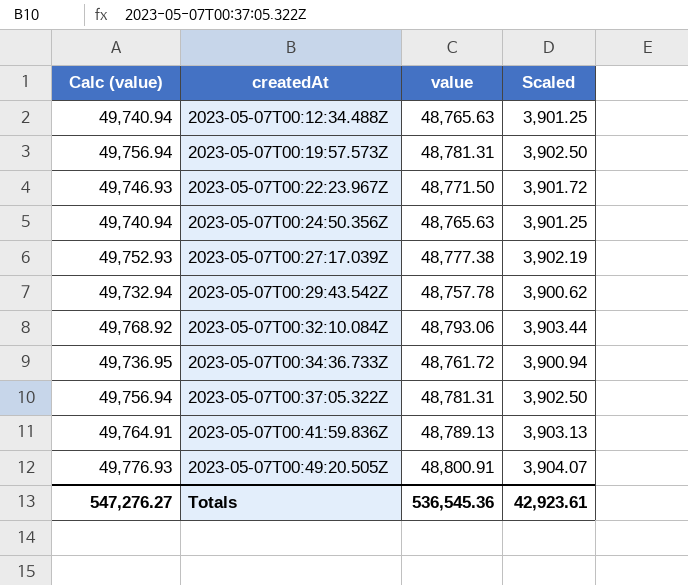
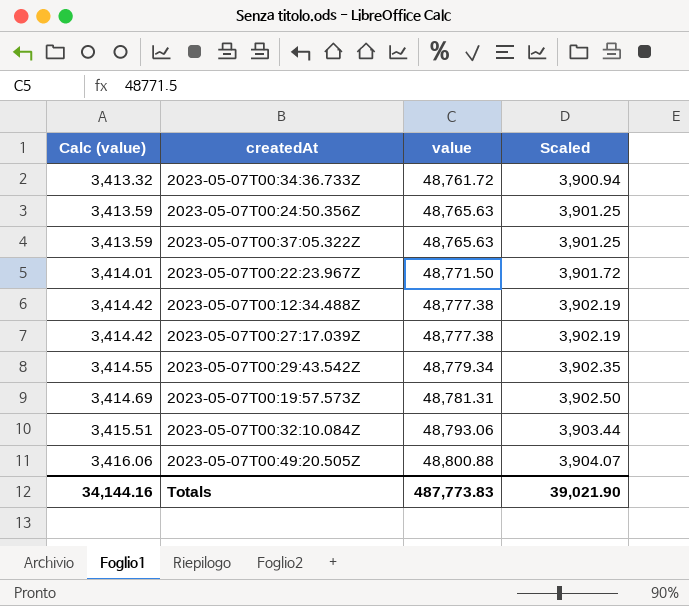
row order: createdAt ascending -> Calc (value) ascending
column Calc (value) | formula: [value] * 1.02 -> [value] * 0.07
row 2023-05-07T00:41:59.836Z: 49,764.91 | 48,789.13 | 3,903.13 -> none
2023-05-07T00:37:05.322Z | value: 48,781.31 -> 48,765.63
2023-05-07T00:37:05.322Z | Scaled: 3,902.50 -> 3,901.25
2023-05-07T00:12:34.488Z | value: 48,765.63 -> 48,777.38
2023-05-07T00:12:34.488Z | Scaled: 3,901.25 -> 3,902.19
2023-05-07T00:29:43.542Z | value: 48,757.78 -> 48,779.34
2023-05-07T00:29:43.542Z | Scaled: 3,900.62 -> 3,902.35
2023-05-07T00:49:20.505Z | value: 48,800.91 -> 48,800.88
Totals | Calc (value): 547,276.27 -> 34,144.16
Totals | value: 536,545.36 -> 487,773.83
Totals | Scaled: 42,923.61 -> 39,021.90

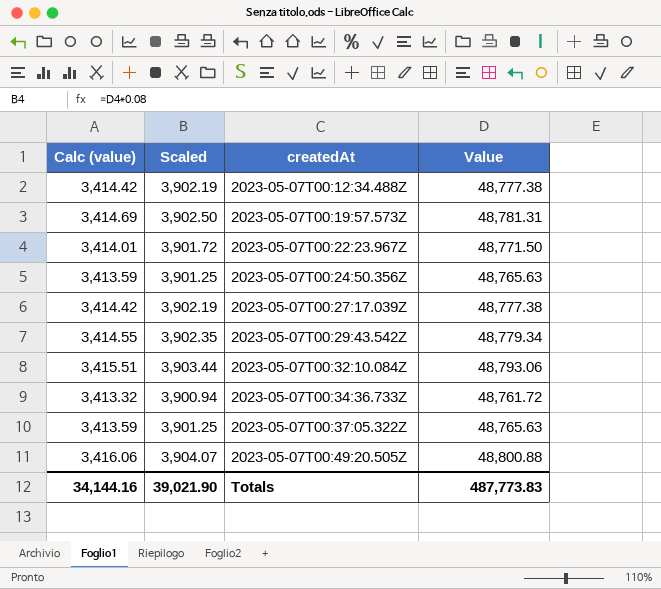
row order: Calc (value) ascending -> createdAt ascending
column Scaled | position: 4 -> 2
column name: value -> Value

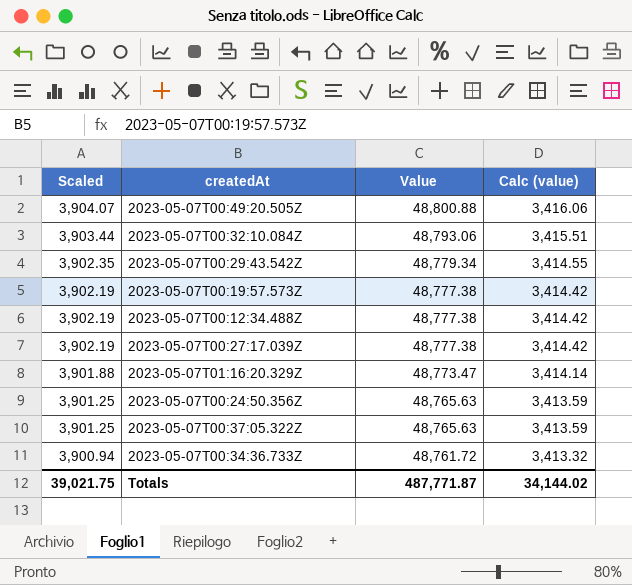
row order: createdAt ascending -> Scaled descending
column Calc (value) | position: 1 -> 4
row 2023-05-07T00:22:23.967Z: 3,414.01 | 3,901.72 | 48,771.50 -> none
2023-05-07T00:19:57.573Z | Scaled: 3,902.50 -> 3,902.19
2023-05-07T00:19:57.573Z | Value: 48,781.31 -> 48,777.38
2023-05-07T00:19:57.573Z | Calc (value): 3,414.69 -> 3,414.42
row 2023-05-07T01:16:20.329Z: none -> 3,901.88 | 48,773.47 | 3,414.14
Totals | Scaled: 39,021.90 -> 39,021.75
Totals | Value: 487,773.83 -> 487,771.87
Totals | Calc (value): 34,144.16 -> 34,144.02

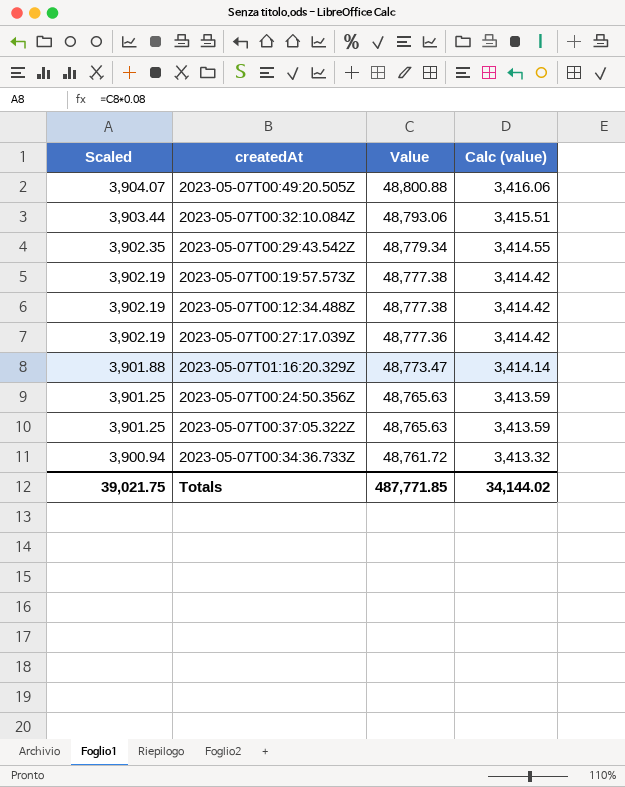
2023-05-07T00:27:17.039Z | Value: 48,777.38 -> 48,777.36
Totals | Value: 487,771.87 -> 487,771.85

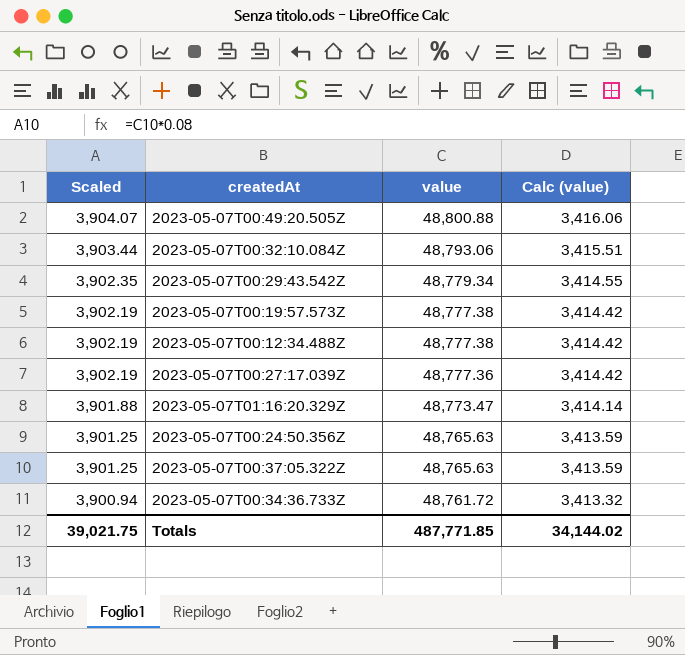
column name: Value -> value

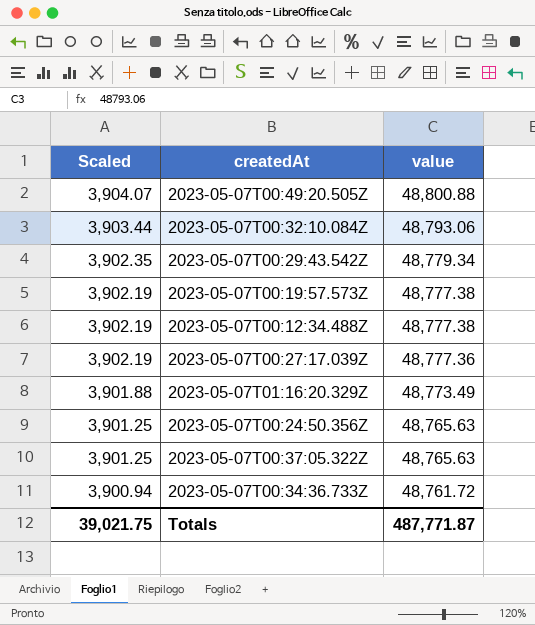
column Calc (value) | formula: [value] * 0.07 -> none
2023-05-07T01:16:20.329Z | value: 48,773.47 -> 48,773.49
Totals | value: 487,771.85 -> 487,771.87

